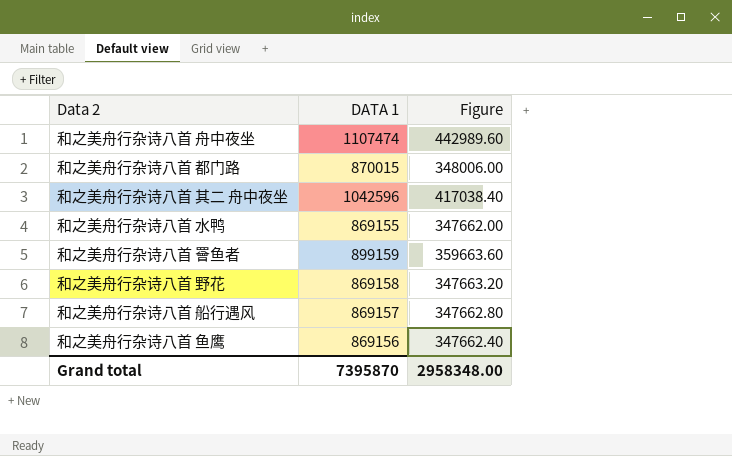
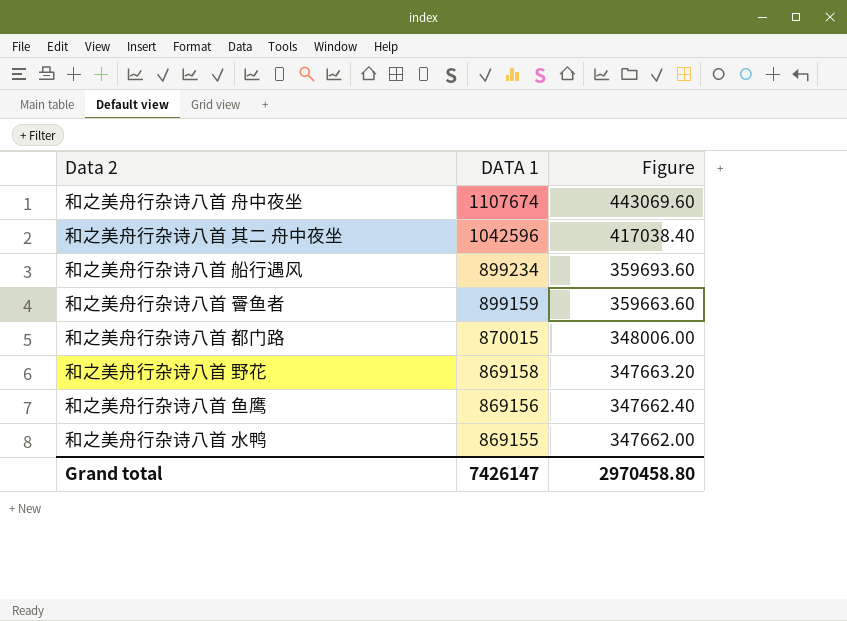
row order: none -> DATA 1 descending
和之美舟行杂诗八首 舟中夜坐 | DATA 1: 1107474 -> 1107674
和之美舟行杂诗八首 舟中夜坐 | Figure: 442989.60 -> 443069.60
和之美舟行杂诗八首 船行遇风 | DATA 1: 869157 -> 899234
和之美舟行杂诗八首 船行遇风 | Figure: 347662.80 -> 359693.60
Grand total | DATA 1: 7395870 -> 7426147
Grand total | Figure: 2958348.00 -> 2970458.80

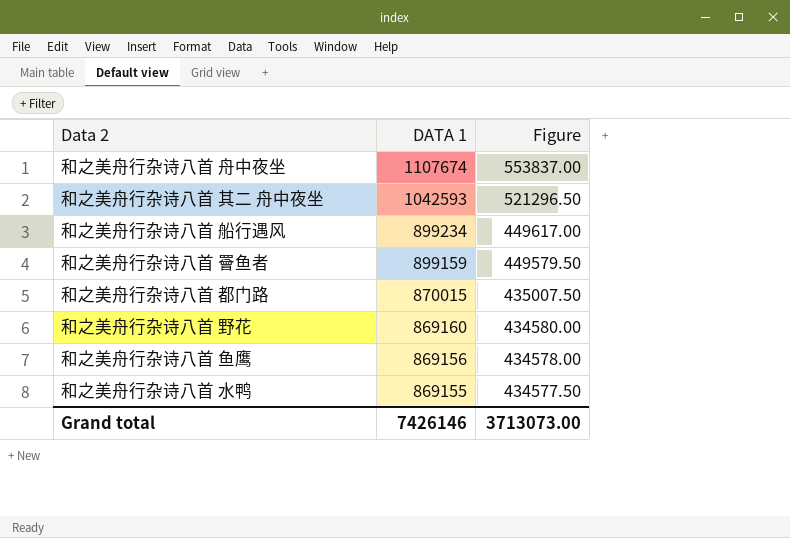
column Figure | formula: [DATA 1] * 0.4 -> [DATA 1] * 0.5
和之美舟行杂诗八首 其二 舟中夜坐 | DATA 1: 1042596 -> 1042593
和之美舟行杂诗八首 野花 | DATA 1: 869158 -> 869160
Grand total | DATA 1: 7426147 -> 7426146
Grand total | Figure: 2970458.80 -> 3713073.00

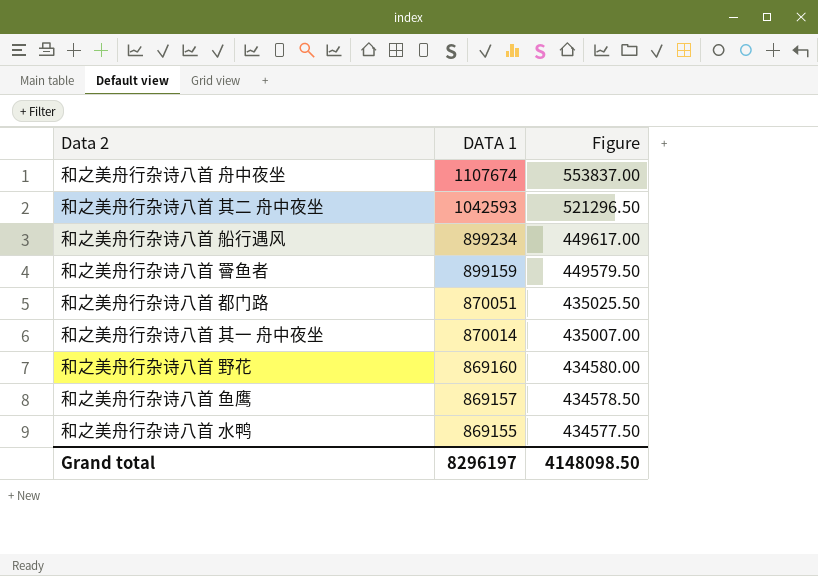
和之美舟行杂诗八首 都门路 | DATA 1: 870015 -> 870051
和之美舟行杂诗八首 都门路 | Figure: 435007.50 -> 435025.50
row 和之美舟行杂诗八首 其一 舟中夜坐: none -> 870014 | 435007.00
和之美舟行杂诗八首 鱼鹰 | DATA 1: 869156 -> 869157
和之美舟行杂诗八首 鱼鹰 | Figure: 434578.00 -> 434578.50
Grand total | DATA 1: 7426146 -> 8296197
Grand total | Figure: 3713073.00 -> 4148098.50

